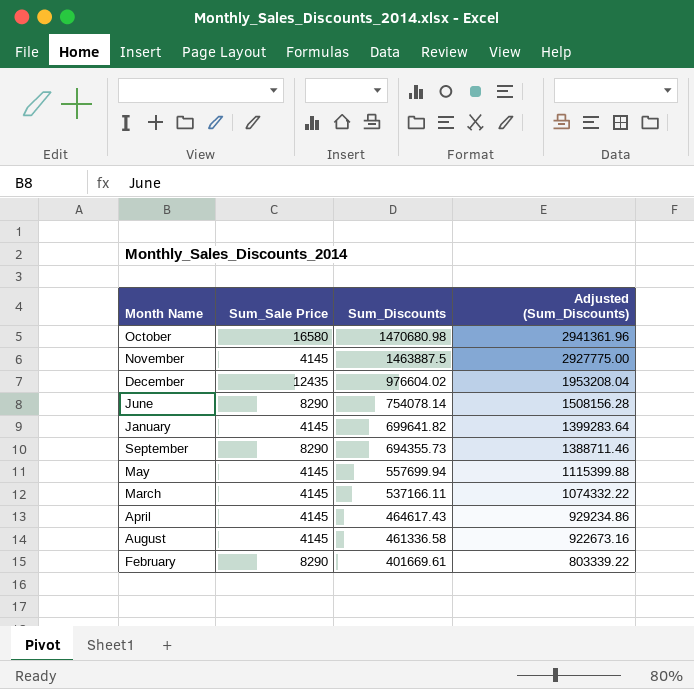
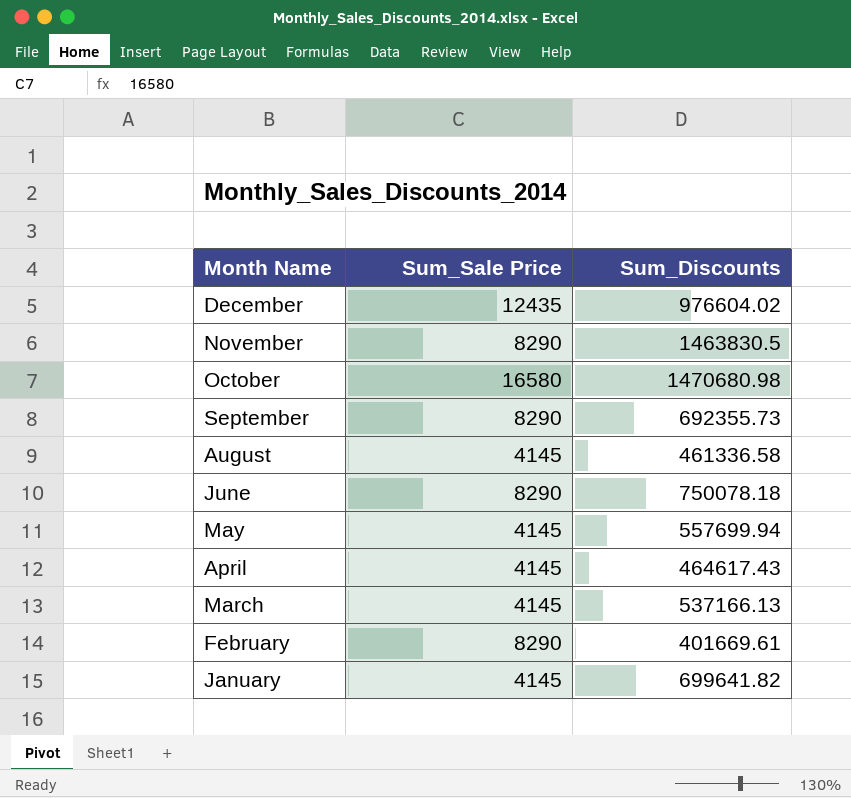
row order: Sum_Discounts descending -> Month Name descending
column Adjusted (Sum_Discounts) | formula: [Sum_Discounts] * 2 -> none
November | Sum_Sale Price: 4145 -> 8290
November | Sum_Discounts: 1463887.5 -> 1463830.5
September | Sum_Discounts: 694355.73 -> 692355.73
June | Sum_Discounts: 754078.14 -> 750078.18
March | Sum_Discounts: 537166.11 -> 537166.13

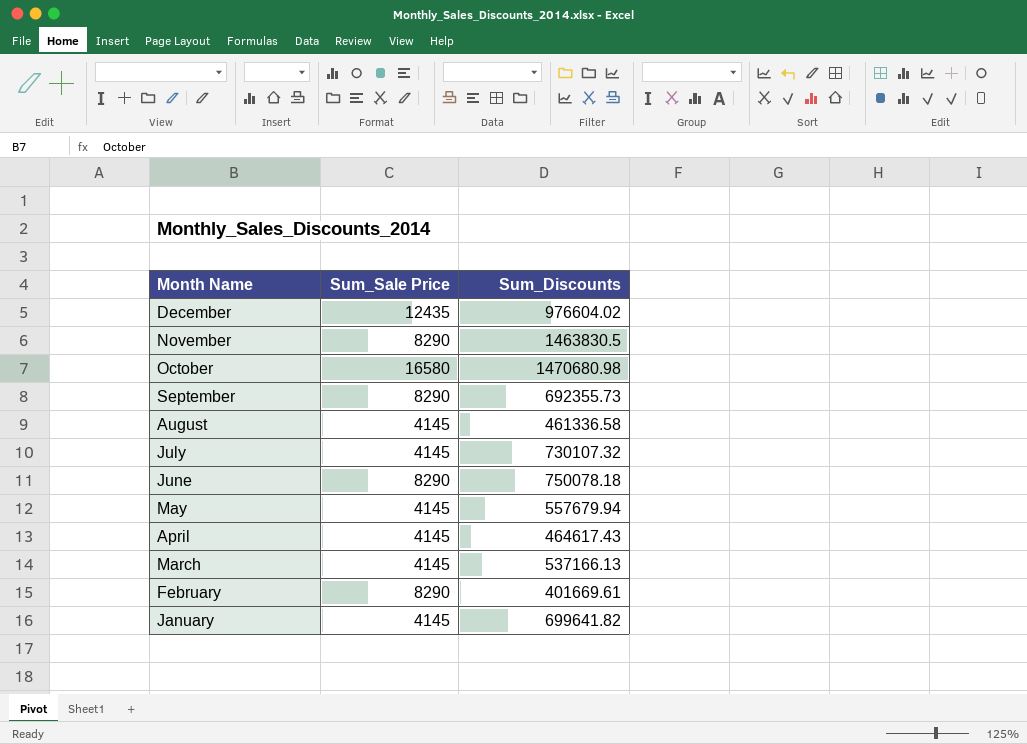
row July: none -> 4145 | 730107.32
May | Sum_Discounts: 557699.94 -> 557679.94

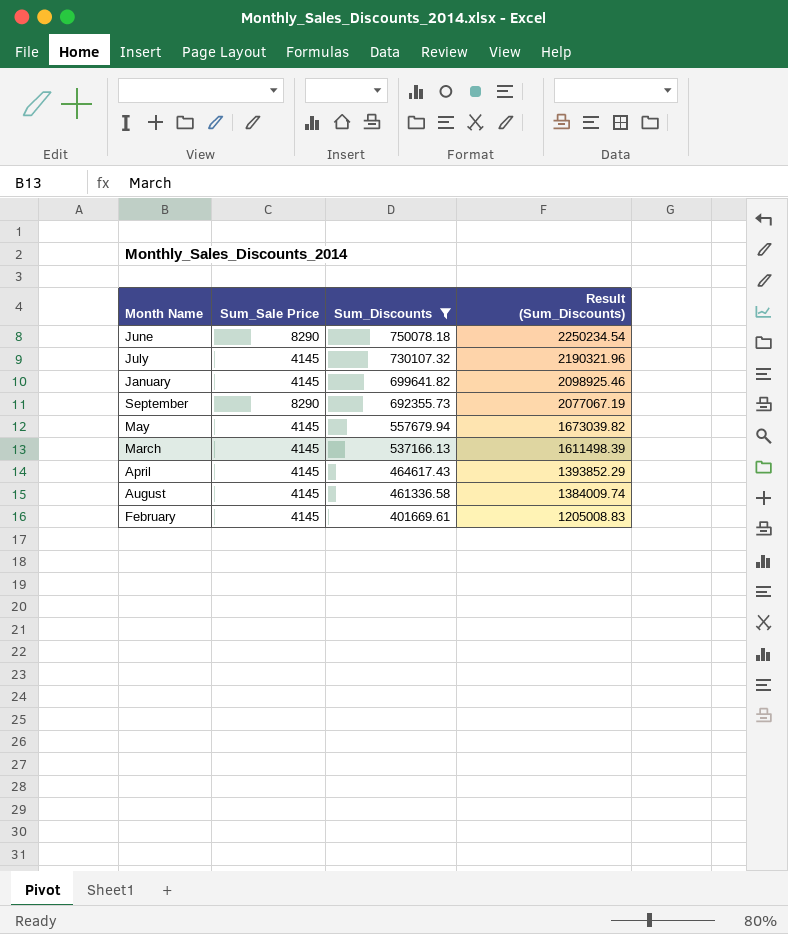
filter: none -> Sum_Discounts <= 750078.18
row order: Month Name descending -> Sum_Discounts descending
column Result (Sum_Discounts) | formula: none -> [Sum_Discounts] * 3
February | Sum_Sale Price: 8290 -> 4145

